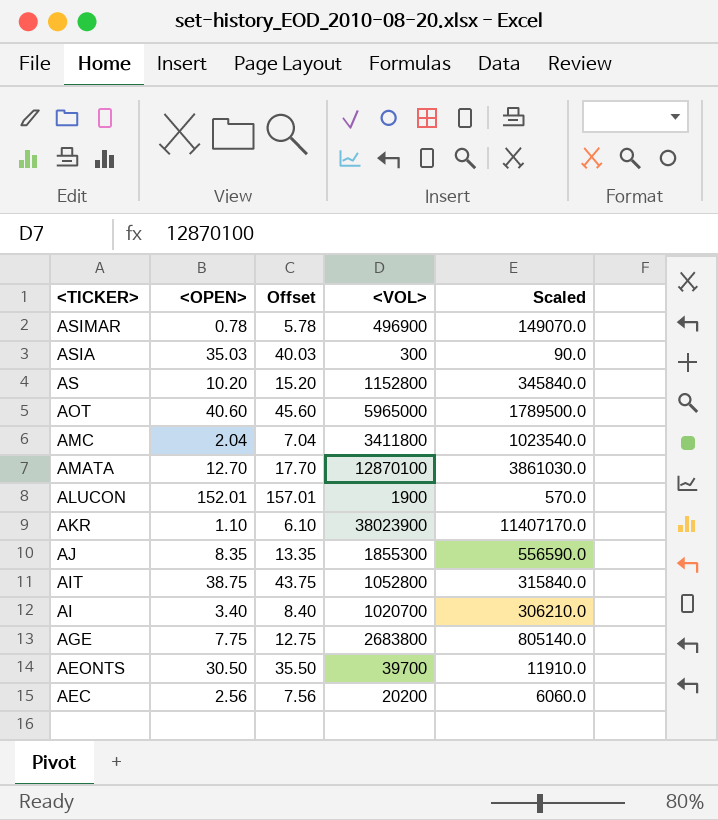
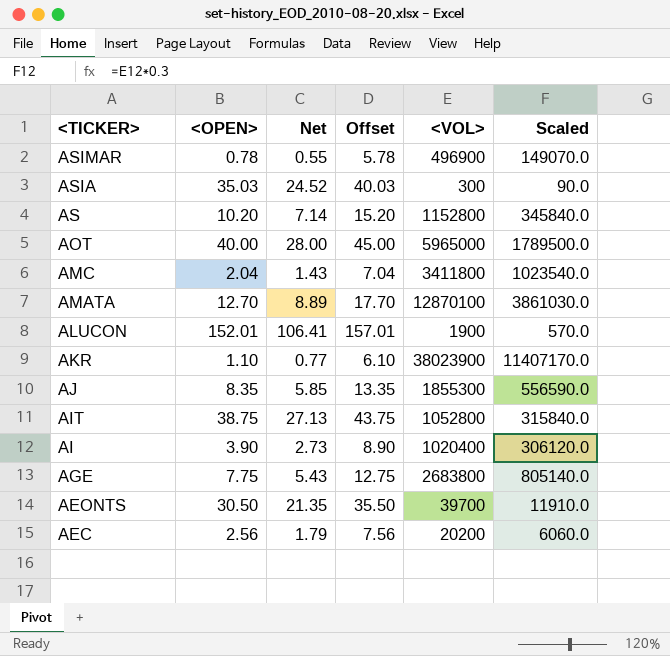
column Net | formula: none -> [<OPEN>] * 0.7
AOT | <OPEN>: 40.60 -> 40.00
AOT | Offset: 45.60 -> 45.00
AI | <OPEN>: 3.40 -> 3.90
AI | Offset: 8.40 -> 8.90
AI | <VOL>: 1020700 -> 1020400
AI | Scaled: 306210.0 -> 306120.0

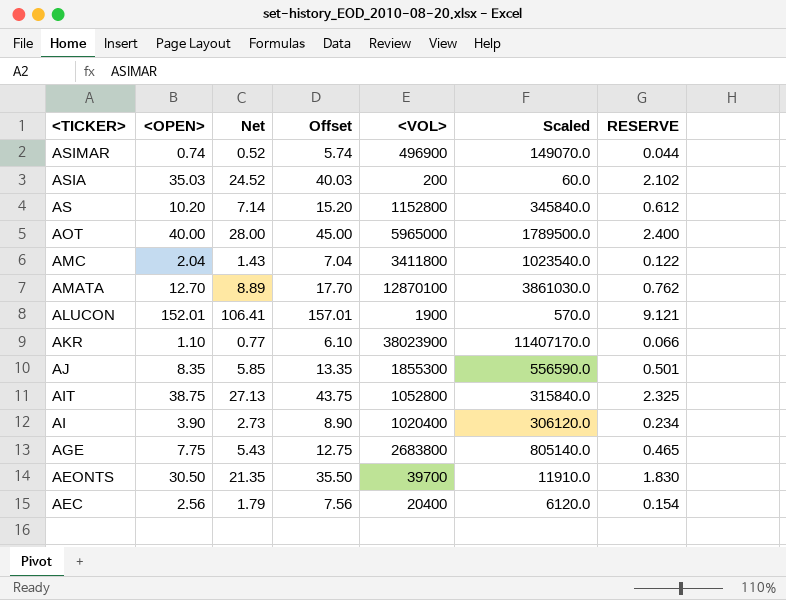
column RESERVE | formula: none -> [<OPEN>] * 0.06
ASIMAR | <OPEN>: 0.78 -> 0.74
ASIMAR | Net: 0.55 -> 0.52
ASIMAR | Offset: 5.78 -> 5.74
ASIA | <VOL>: 300 -> 200
ASIA | Scaled: 90.0 -> 60.0
AEC | <VOL>: 20200 -> 20400
AEC | Scaled: 6060.0 -> 6120.0

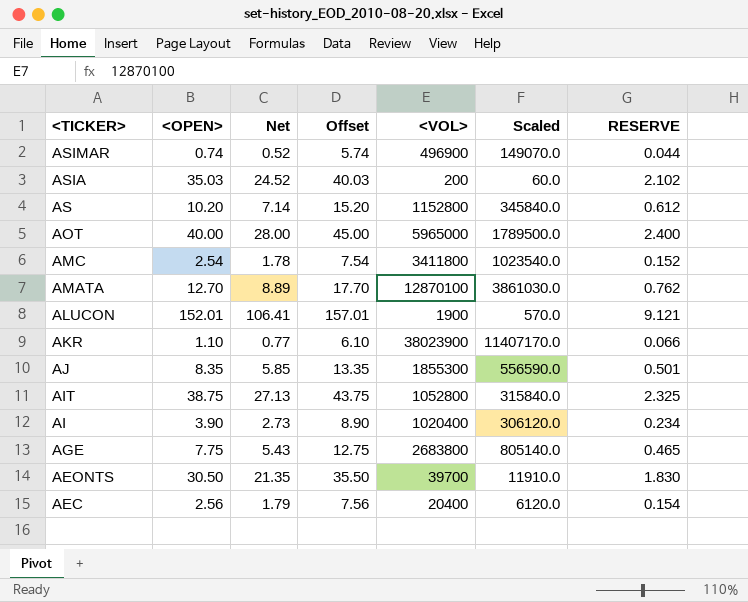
AMC | <OPEN>: 2.04 -> 2.54
AMC | Net: 1.43 -> 1.78
AMC | Offset: 7.04 -> 7.54
AMC | RESERVE: 0.122 -> 0.152

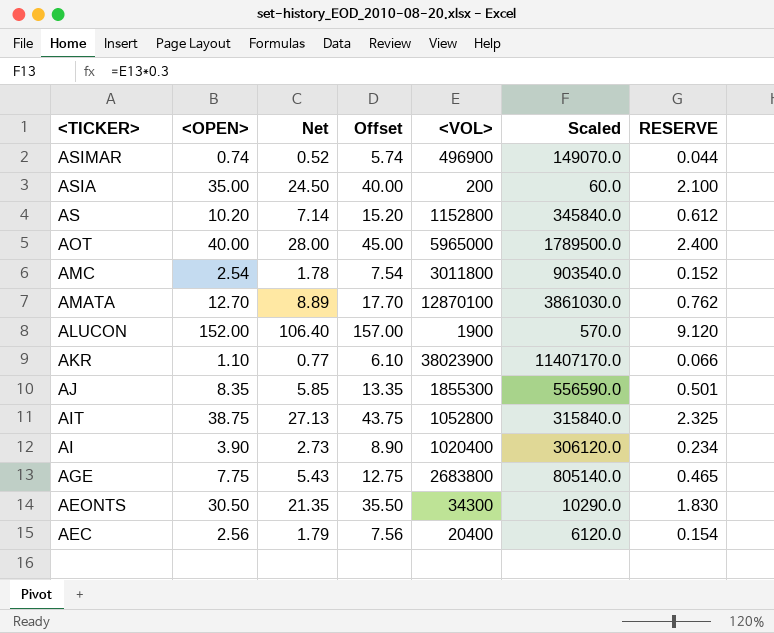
ASIA | <OPEN>: 35.03 -> 35.00
ASIA | Net: 24.52 -> 24.50
ASIA | Offset: 40.03 -> 40.00
ASIA | RESERVE: 2.102 -> 2.100
AMC | <VOL>: 3411800 -> 3011800
AMC | Scaled: 1023540.0 -> 903540.0
ALUCON | <OPEN>: 152.01 -> 152.00
ALUCON | Net: 106.41 -> 106.40
ALUCON | Offset: 157.01 -> 157.00
ALUCON | RESERVE: 9.121 -> 9.120
AEONTS | <VOL>: 39700 -> 34300
AEONTS | Scaled: 11910.0 -> 10290.0

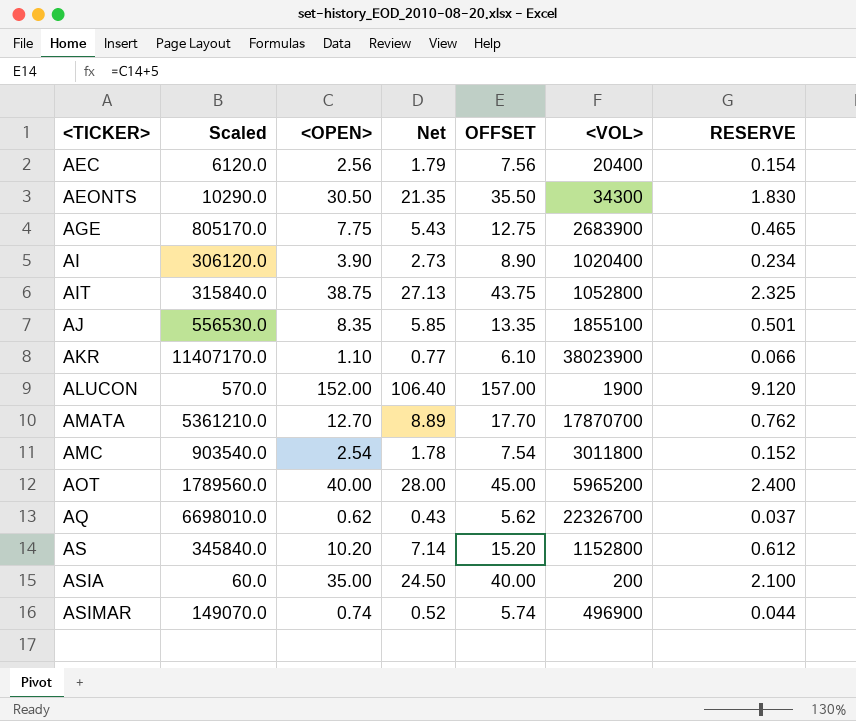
row order: <TICKER> descending -> <TICKER> ascending
column Scaled | position: 6 -> 2
column name: Offset -> OFFSET
AGE | Scaled: 805140.0 -> 805170.0
AGE | <VOL>: 2683800 -> 2683900
AJ | Scaled: 556590.0 -> 556530.0
AJ | <VOL>: 1855300 -> 1855100
AMATA | Scaled: 3861030.0 -> 5361210.0
AMATA | <VOL>: 12870100 -> 17870700
AOT | Scaled: 1789500.0 -> 1789560.0
AOT | <VOL>: 5965000 -> 5965200
row AQ: none -> 6698010.0 | 0.62 | 0.43 | 5.62 | 22326700 | 0.037

